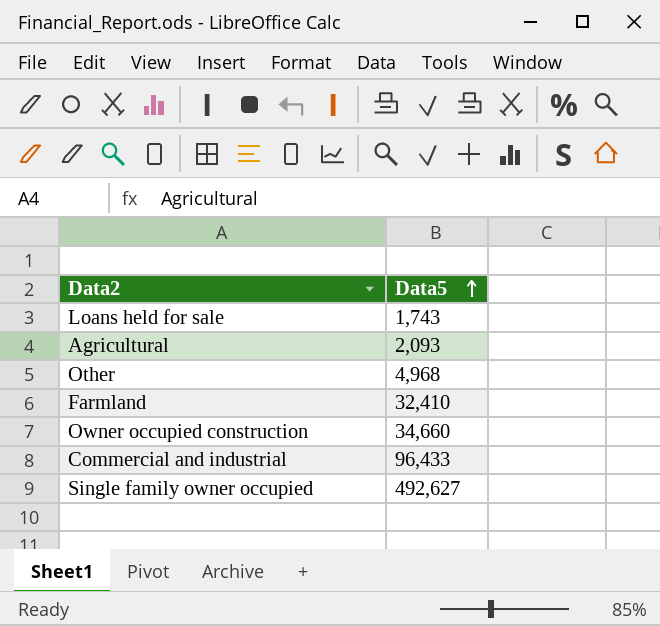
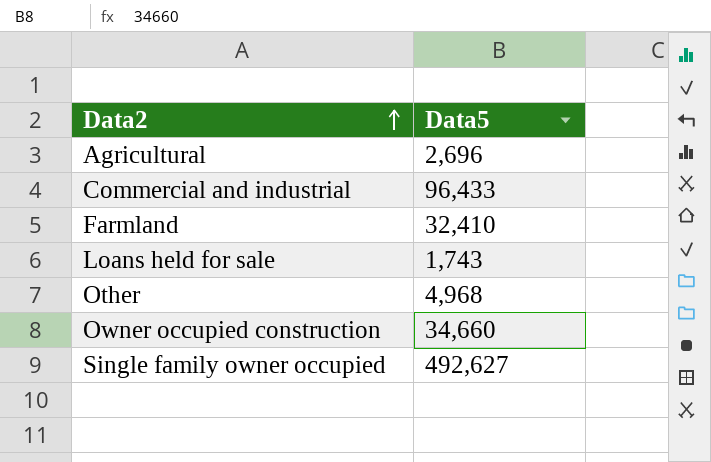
row order: Data5 ascending -> Data2 ascending
Agricultural | Data5: 2,093 -> 2,696

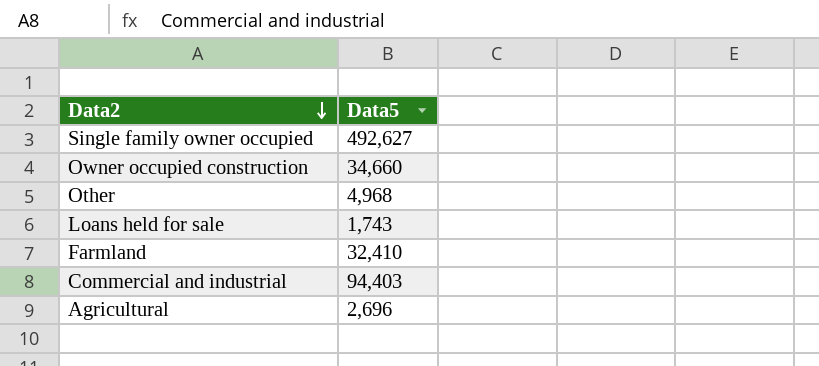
row order: Data2 ascending -> Data2 descending
Commercial and industrial | Data5: 96,433 -> 94,403

